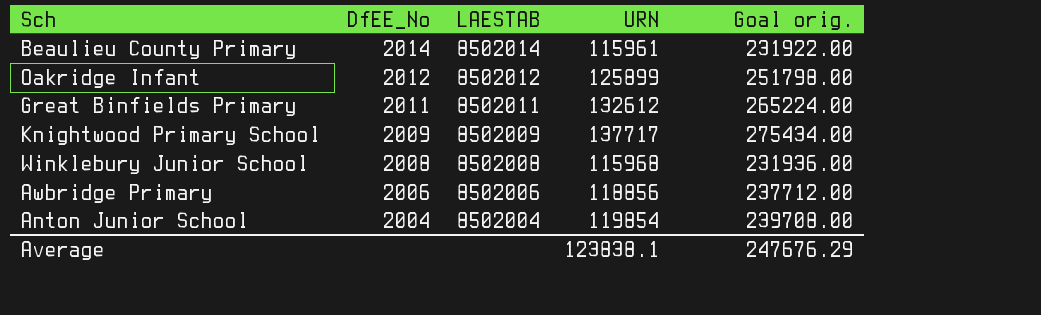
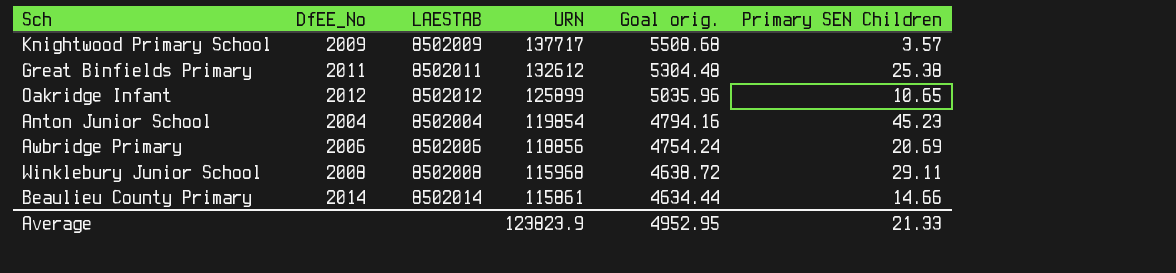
row order: DfEE_No descending -> URN descending
column Goal orig. | formula: [URN] * 2 -> [URN] * 0.04
column Primary SEN Children | position: none -> 6
Beaulieu County Primary | URN: 115961 -> 115861
Average | URN: 123838.1 -> 123823.9
Average | Goal orig.: 247676.29 -> 4952.95

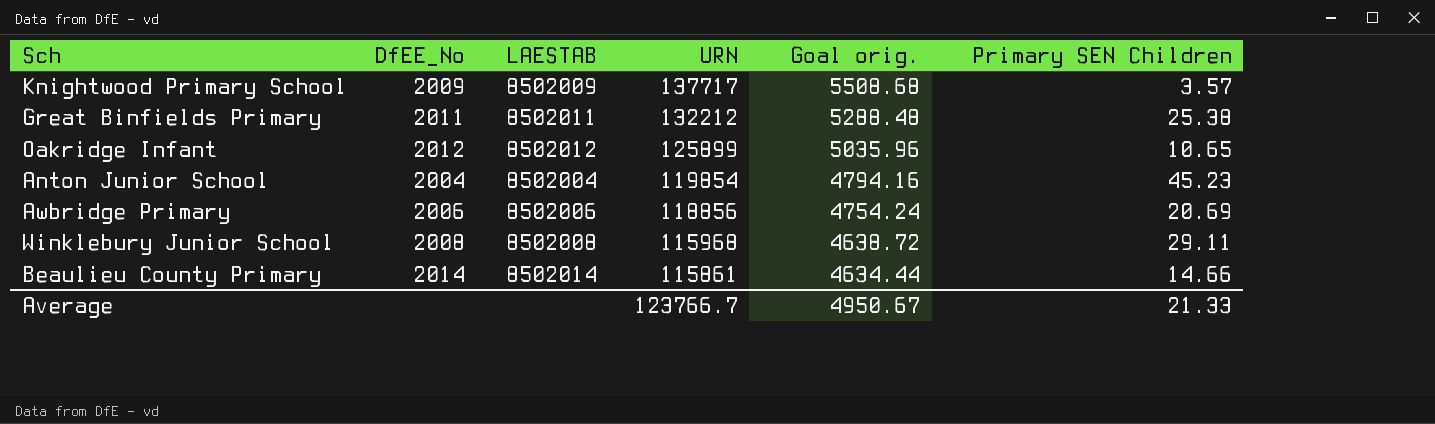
Great Binfields Primary | URN: 132612 -> 132212
Great Binfields Primary | Goal orig.: 5304.48 -> 5288.48
Average | URN: 123823.9 -> 123766.7
Average | Goal orig.: 4952.95 -> 4950.67

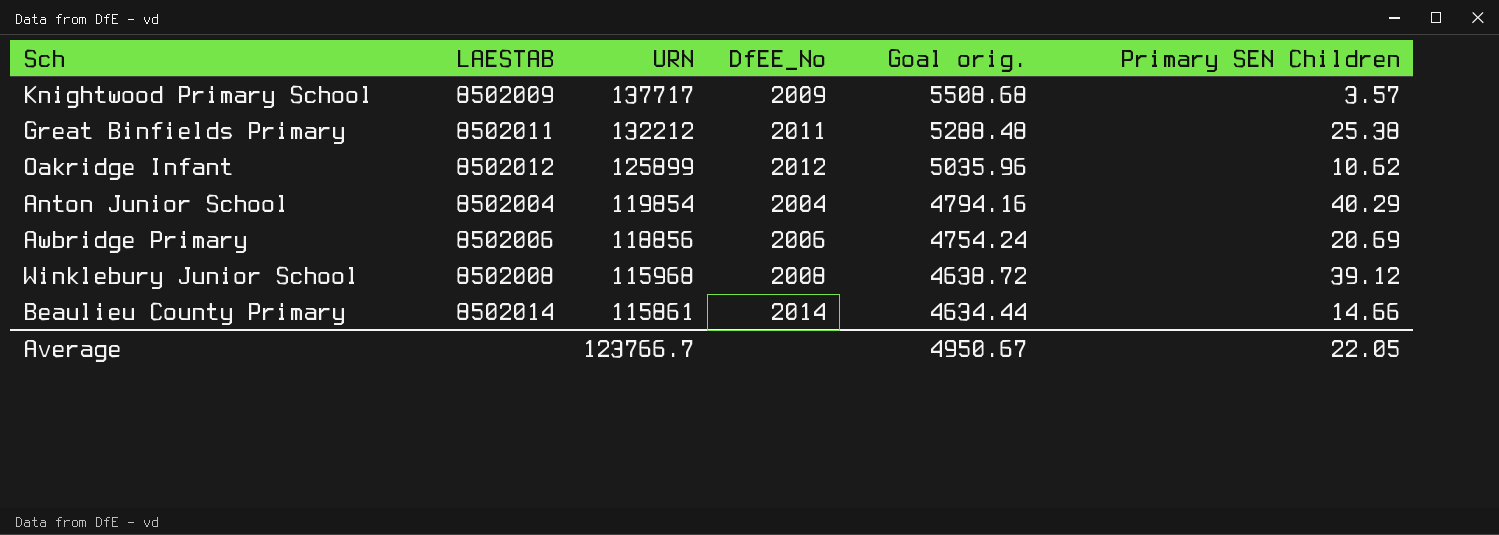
column DfEE_No | position: 2 -> 4
Oakridge Infant | Primary SEN Children: 10.65 -> 10.62
Anton Junior School | Primary SEN Children: 45.23 -> 40.29
Winklebury Junior School | Primary SEN Children: 29.11 -> 39.12
Average | Primary SEN Children: 21.33 -> 22.05

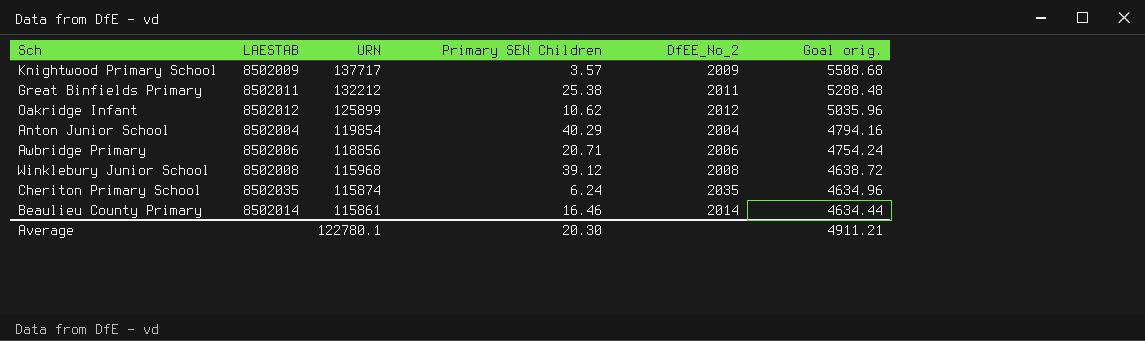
column Primary SEN Children | position: 6 -> 4
column name: DfEE_No -> DfEE_No_2
Awbridge Primary | Primary SEN Children: 20.69 -> 20.71
row Cheriton Primary School: none -> 8502035 | 115874 | 6.24 | 2035 | 4634.96
Beaulieu County Primary | Primary SEN Children: 14.66 -> 16.46
Average | URN: 123766.7 -> 122780.1
Average | Primary SEN Children: 22.05 -> 20.30
Average | Goal orig.: 4950.67 -> 4911.21

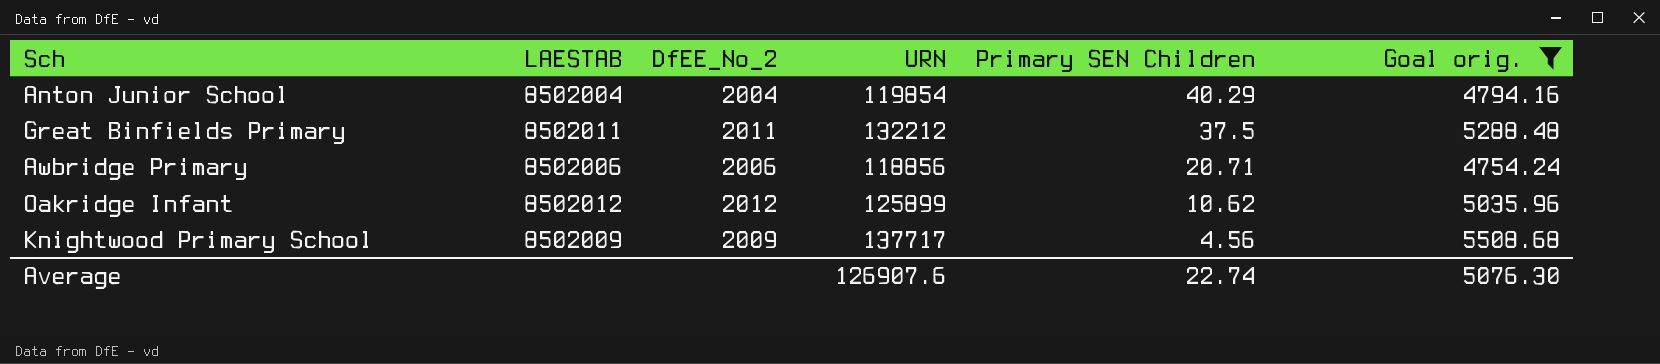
filter: none -> Goal orig. >= 4754.24
row order: URN descending -> Primary SEN Children descending
column DfEE_No_2 | position: 5 -> 3
Great Binfields Primary | Primary SEN Children: 25.38 -> 37.5
Knightwood Primary School | Primary SEN Children: 3.57 -> 4.56
Average | URN: 122780.1 -> 126907.6
Average | Primary SEN Children: 20.30 -> 22.74
Average | Goal orig.: 4911.21 -> 5076.30

